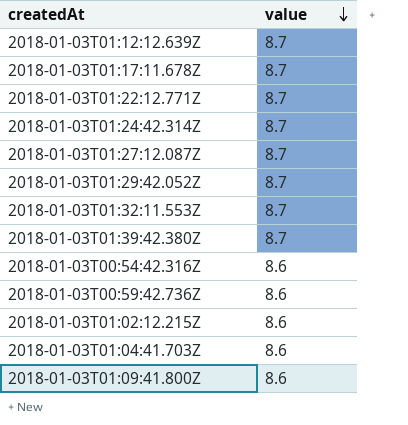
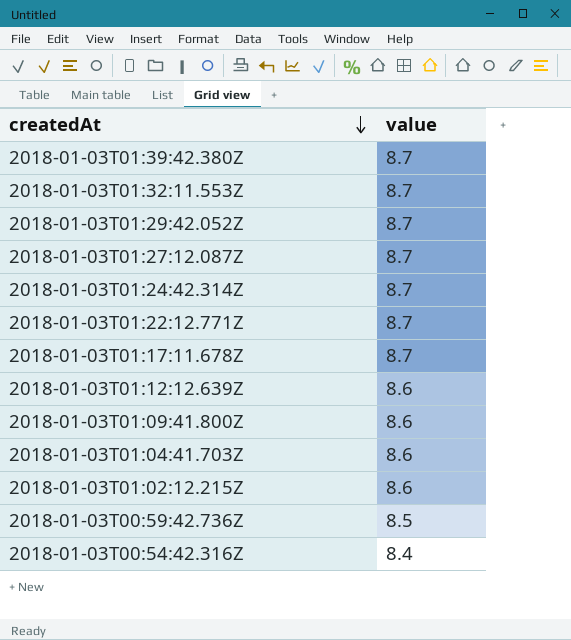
row order: value descending -> createdAt descending
2018-01-03T01:12:12.639Z | value: 8.7 -> 8.6
2018-01-03T00:59:42.736Z | value: 8.6 -> 8.5
2018-01-03T00:54:42.316Z | value: 8.6 -> 8.4

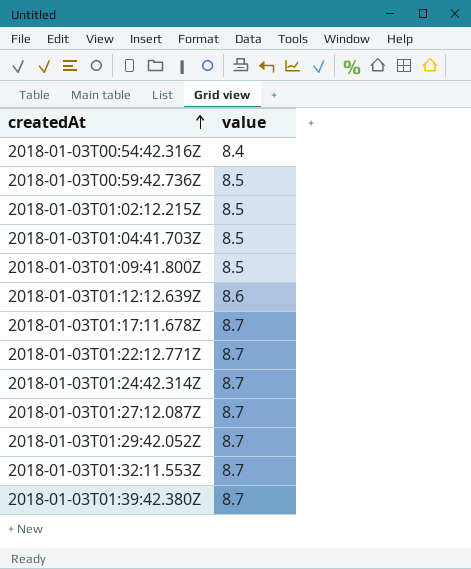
row order: createdAt descending -> createdAt ascending
2018-01-03T01:02:12.215Z | value: 8.6 -> 8.5
2018-01-03T01:04:41.703Z | value: 8.6 -> 8.5
2018-01-03T01:09:41.800Z | value: 8.6 -> 8.5

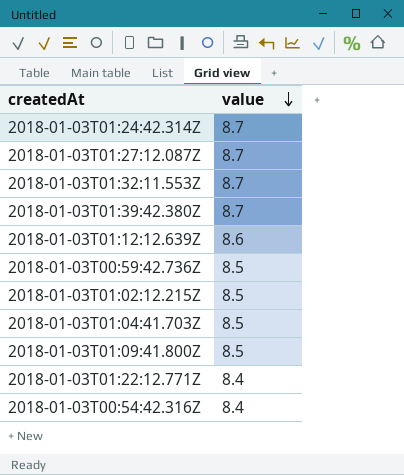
row order: createdAt ascending -> value descending
row 2018-01-03T01:17:11.678Z: 8.7 -> none
row 2018-01-03T01:29:42.052Z: 8.7 -> none
2018-01-03T01:22:12.771Z | value: 8.7 -> 8.4

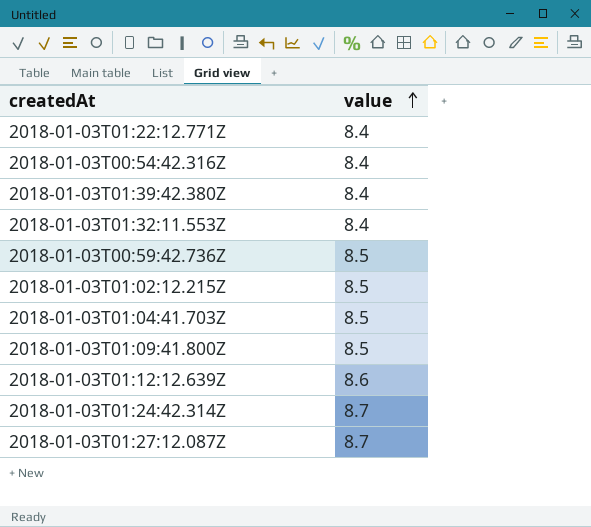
row order: value descending -> value ascending
2018-01-03T01:39:42.380Z | value: 8.7 -> 8.4
2018-01-03T01:32:11.553Z | value: 8.7 -> 8.4

